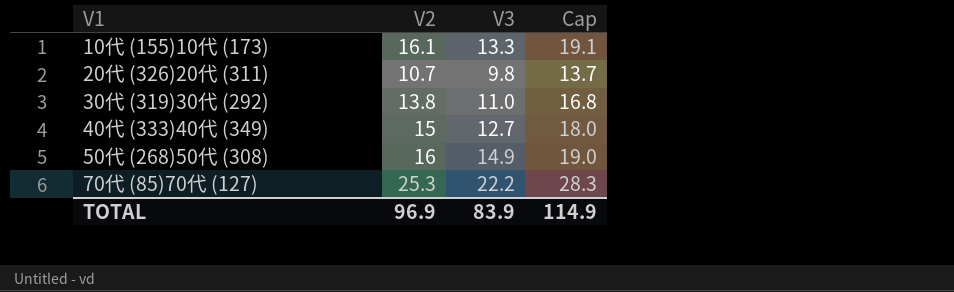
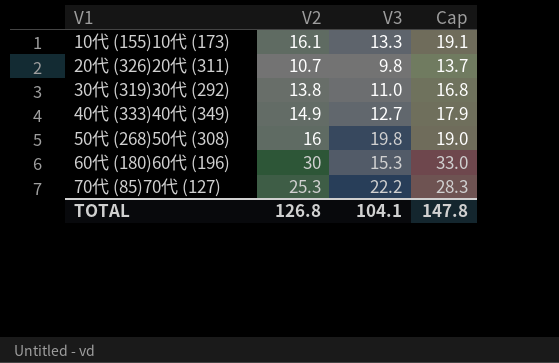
40代 (333)40代 (349) | V2: 15 -> 14.9
40代 (333)40代 (349) | Cap: 18.0 -> 17.9
50代 (268)50代 (308) | V3: 14.9 -> 19.8
row 60代 (180)60代 (196): none -> 30 | 15.3 | 33.0
TOTAL | V2: 96.9 -> 126.8
TOTAL | V3: 83.9 -> 104.1
TOTAL | Cap: 114.9 -> 147.8

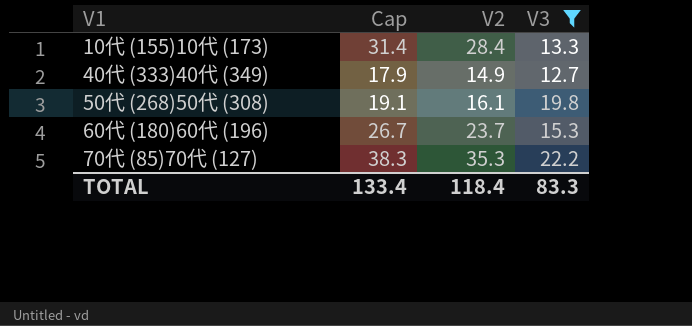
filter: none -> V3 >= 12.7
column Cap | position: 4 -> 2
10代 (155)10代 (173) | Cap: 19.1 -> 31.4
10代 (155)10代 (173) | V2: 16.1 -> 28.4
50代 (268)50代 (308) | Cap: 19.0 -> 19.1
50代 (268)50代 (308) | V2: 16 -> 16.1
60代 (180)60代 (196) | Cap: 33.0 -> 26.7
60代 (180)60代 (196) | V2: 30 -> 23.7
70代 (85)70代 (127) | Cap: 28.3 -> 38.3
70代 (85)70代 (127) | V2: 25.3 -> 35.3
TOTAL | Cap: 147.8 -> 133.4
TOTAL | V2: 126.8 -> 118.4
TOTAL | V3: 104.1 -> 83.3

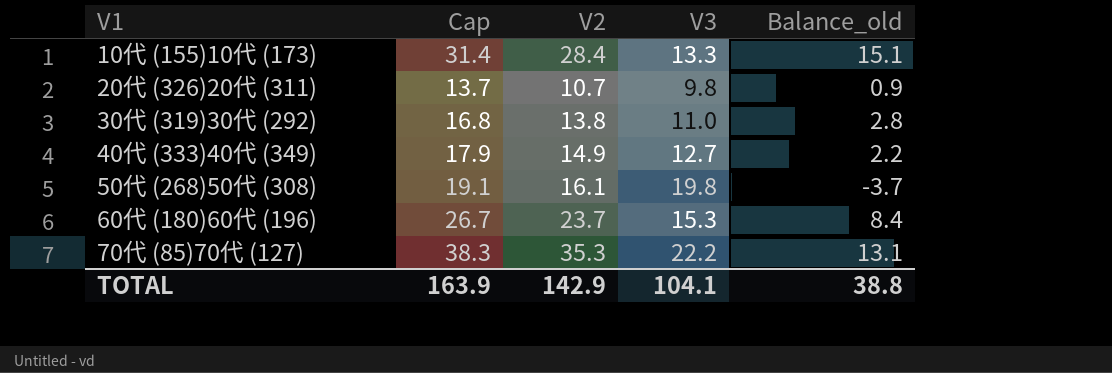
filter: V3 >= 12.7 -> none
column Balance_old | formula: none -> [V2] - [V3]
TOTAL | Cap: 133.4 -> 163.9
TOTAL | V2: 118.4 -> 142.9
TOTAL | V3: 83.3 -> 104.1

